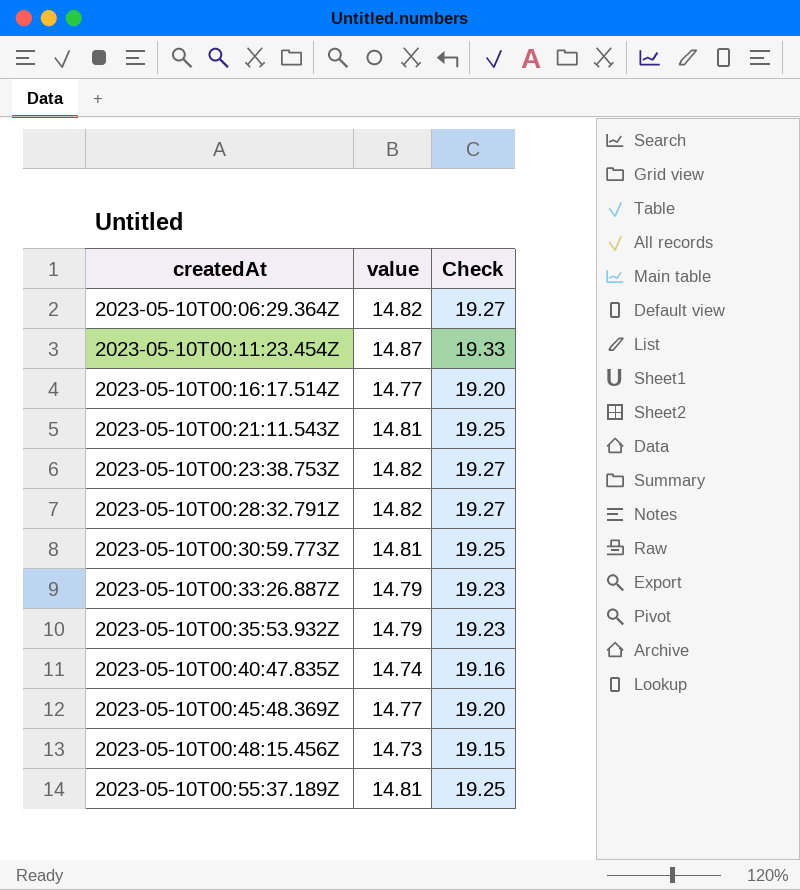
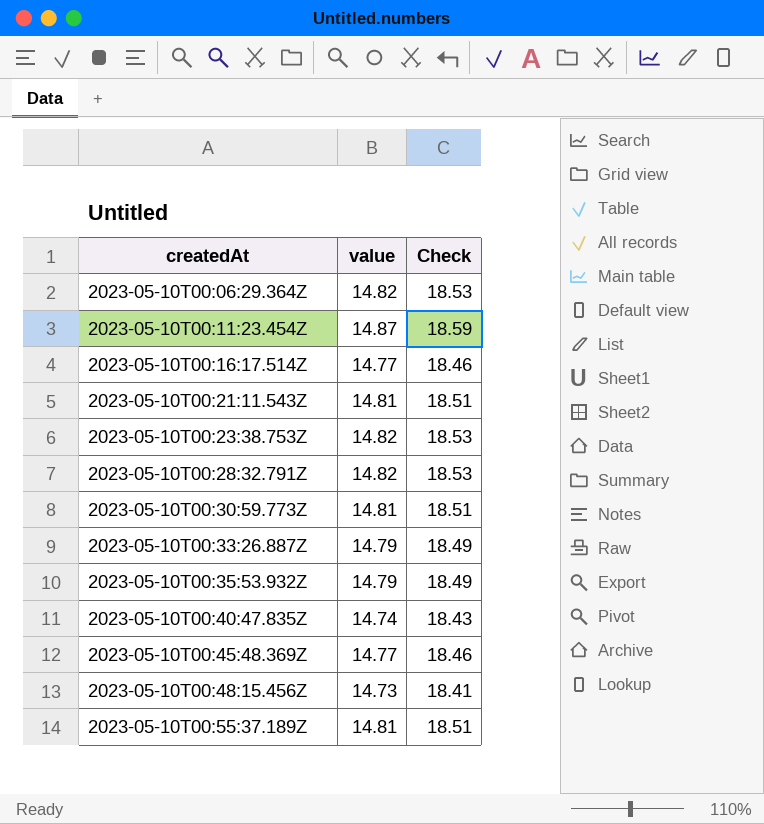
column Check | formula: [value] * 1.3 -> [value] * 1.25

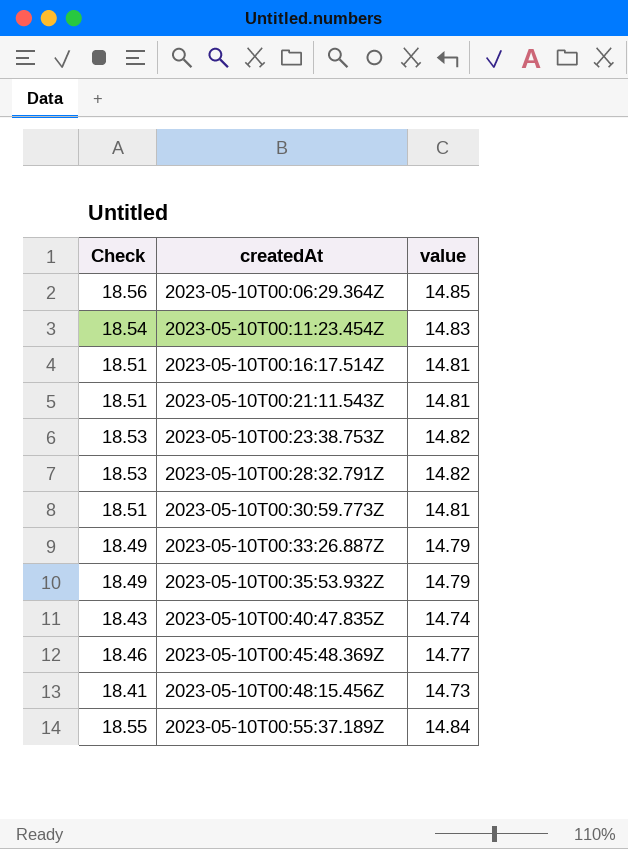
column Check | position: 3 -> 1
2023-05-10T00:06:29.364Z | Check: 18.53 -> 18.56
2023-05-10T00:06:29.364Z | value: 14.82 -> 14.85
2023-05-10T00:11:23.454Z | Check: 18.59 -> 18.54
2023-05-10T00:11:23.454Z | value: 14.87 -> 14.83
2023-05-10T00:16:17.514Z | Check: 18.46 -> 18.51
2023-05-10T00:16:17.514Z | value: 14.77 -> 14.81
2023-05-10T00:55:37.189Z | Check: 18.51 -> 18.55
2023-05-10T00:55:37.189Z | value: 14.81 -> 14.84

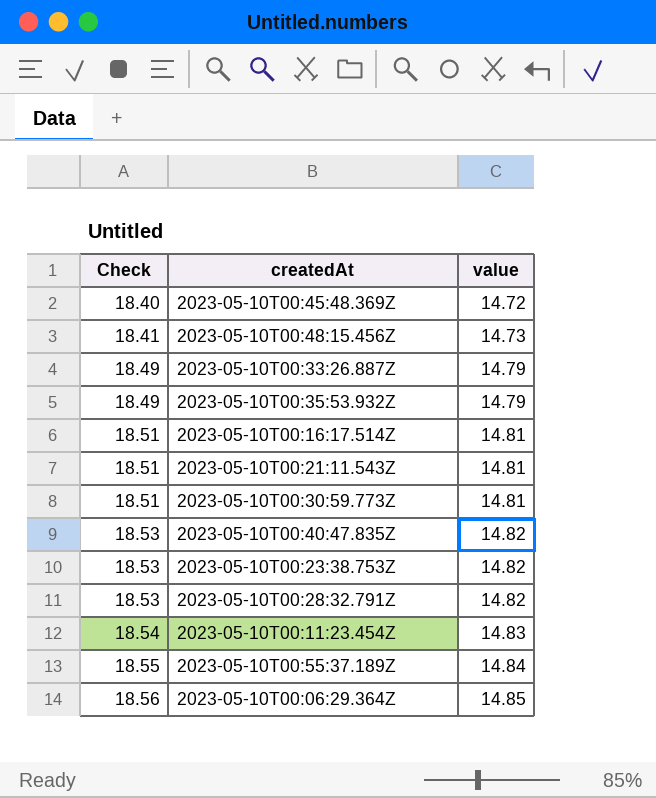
row order: createdAt ascending -> Check ascending
2023-05-10T00:45:48.369Z | Check: 18.46 -> 18.40
2023-05-10T00:45:48.369Z | value: 14.77 -> 14.72
2023-05-10T00:40:47.835Z | Check: 18.43 -> 18.53
2023-05-10T00:40:47.835Z | value: 14.74 -> 14.82

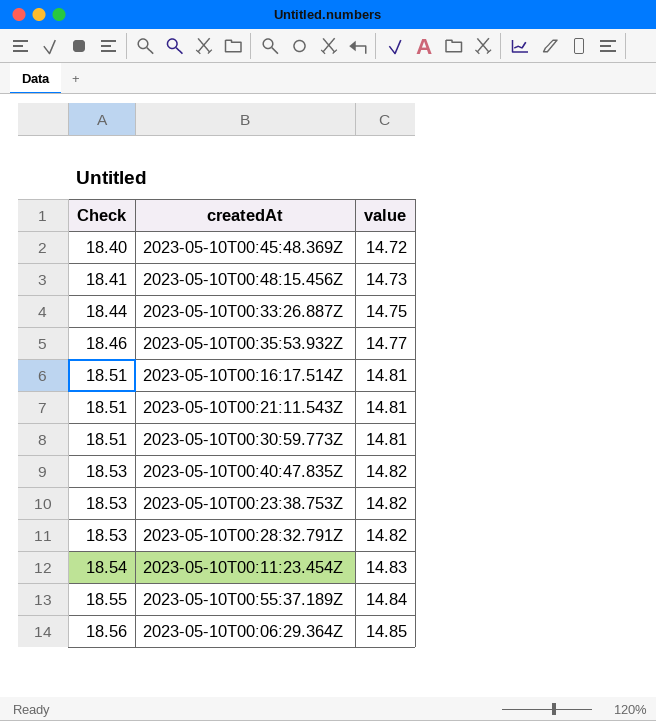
2023-05-10T00:33:26.887Z | Check: 18.49 -> 18.44
2023-05-10T00:33:26.887Z | value: 14.79 -> 14.75
2023-05-10T00:35:53.932Z | Check: 18.49 -> 18.46
2023-05-10T00:35:53.932Z | value: 14.79 -> 14.77

